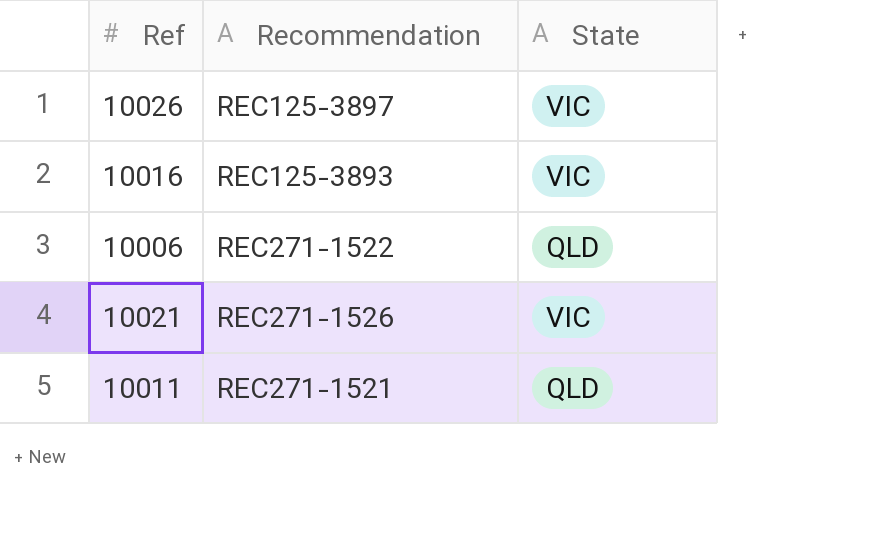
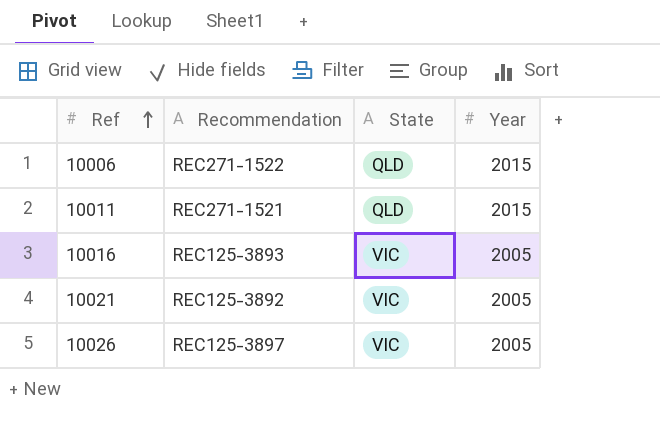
row order: none -> Ref ascending
column Year | position: none -> 4
10021 | Recommendation: REC271-1526 -> REC125-3892

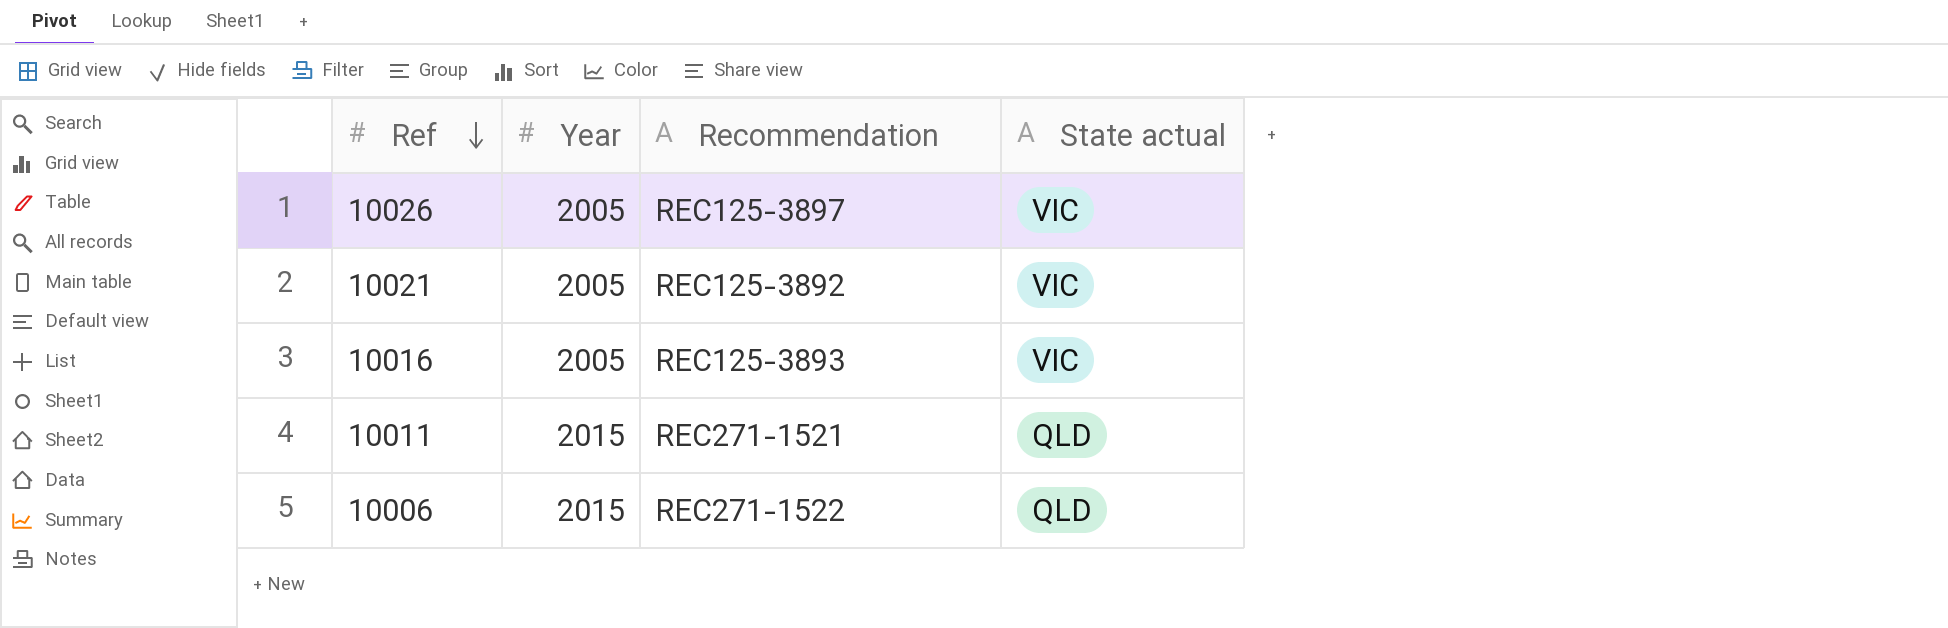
row order: Ref ascending -> Ref descending
column Year | position: 4 -> 2
column name: State -> State actual

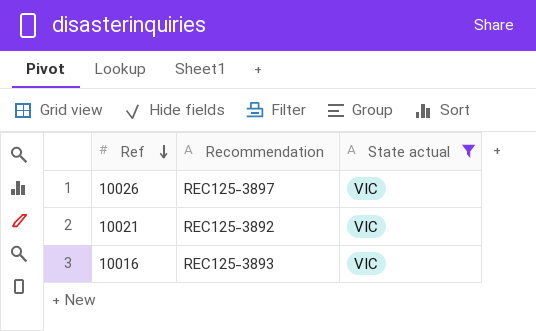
filter: none -> State actual = VIC
column Year | position: 2 -> none

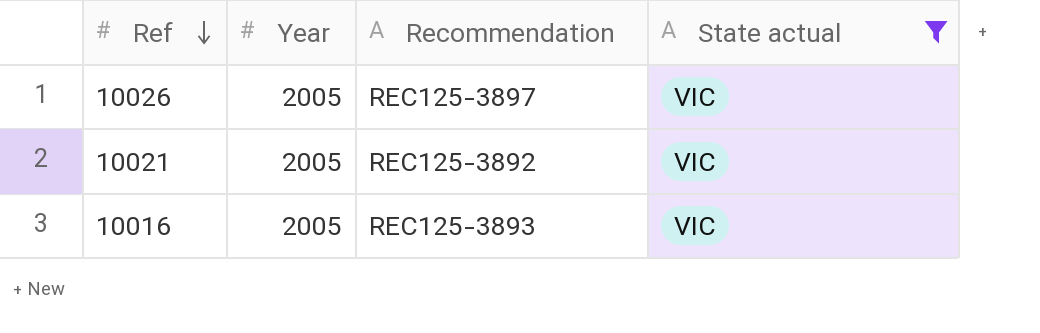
column Year | position: none -> 2

